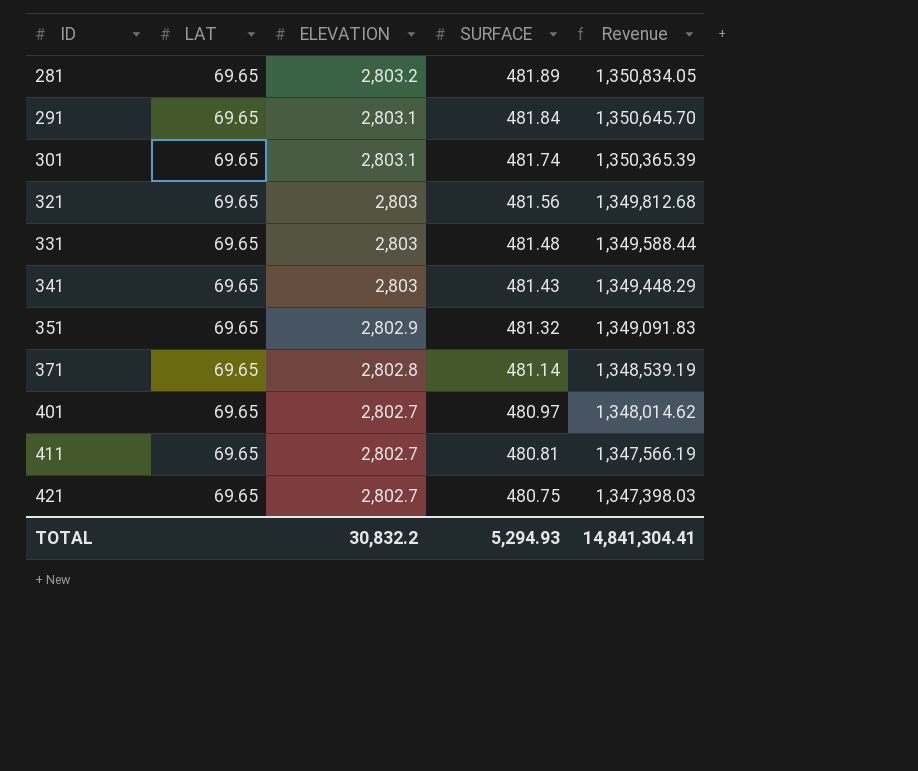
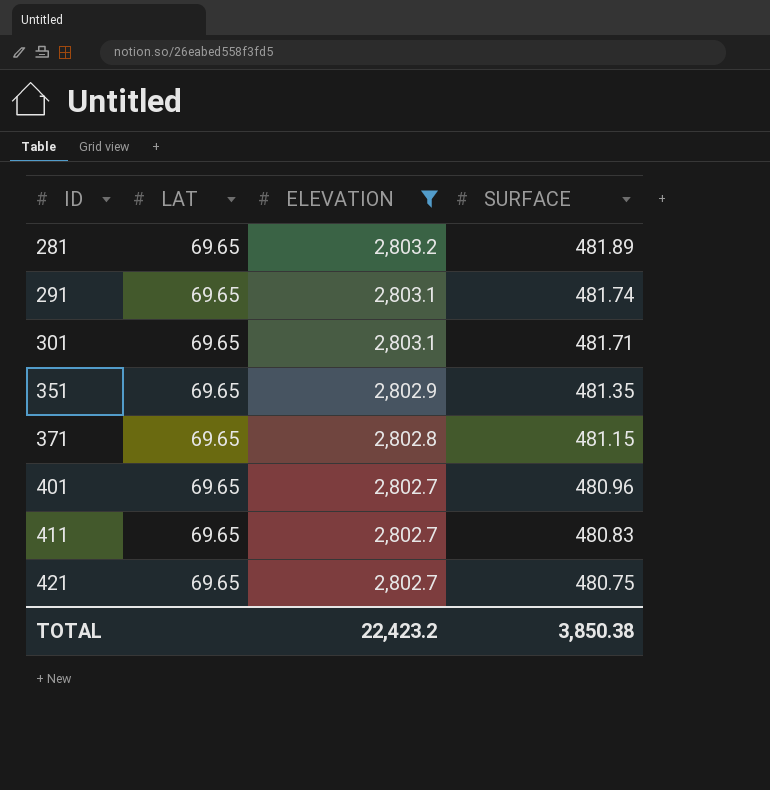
filter: none -> ELEVATION != 2,803
column Revenue | formula: [ELEVATION] * [SURFACE] -> none
291 | SURFACE: 481.84 -> 481.74
301 | SURFACE: 481.74 -> 481.71
351 | SURFACE: 481.32 -> 481.35
371 | SURFACE: 481.14 -> 481.15
401 | SURFACE: 480.97 -> 480.96
411 | SURFACE: 480.81 -> 480.83
TOTAL | ELEVATION: 30,832.2 -> 22,423.2
TOTAL | SURFACE: 5,294.93 -> 3,850.38

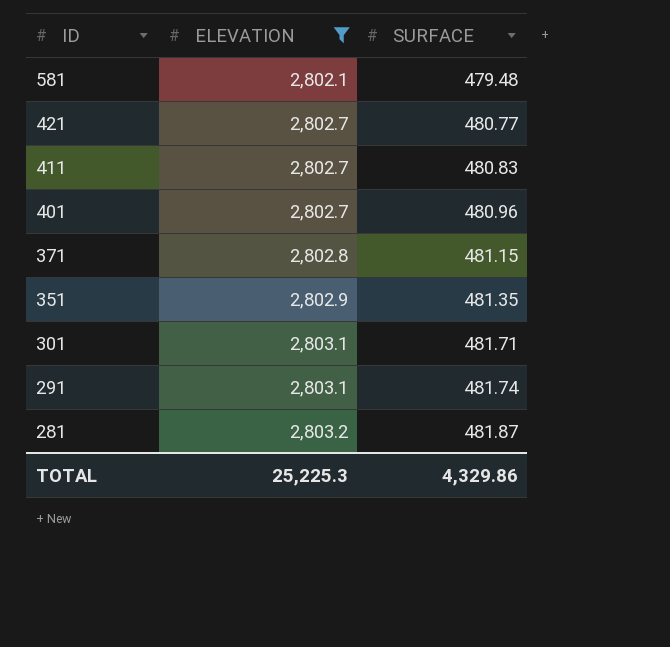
row order: ID ascending -> ID descending
column LAT | position: 2 -> none
row 581: none -> 2,802.1 | 479.48
421 | SURFACE: 480.75 -> 480.77
281 | SURFACE: 481.89 -> 481.87
TOTAL | ELEVATION: 22,423.2 -> 25,225.3
TOTAL | SURFACE: 3,850.38 -> 4,329.86

